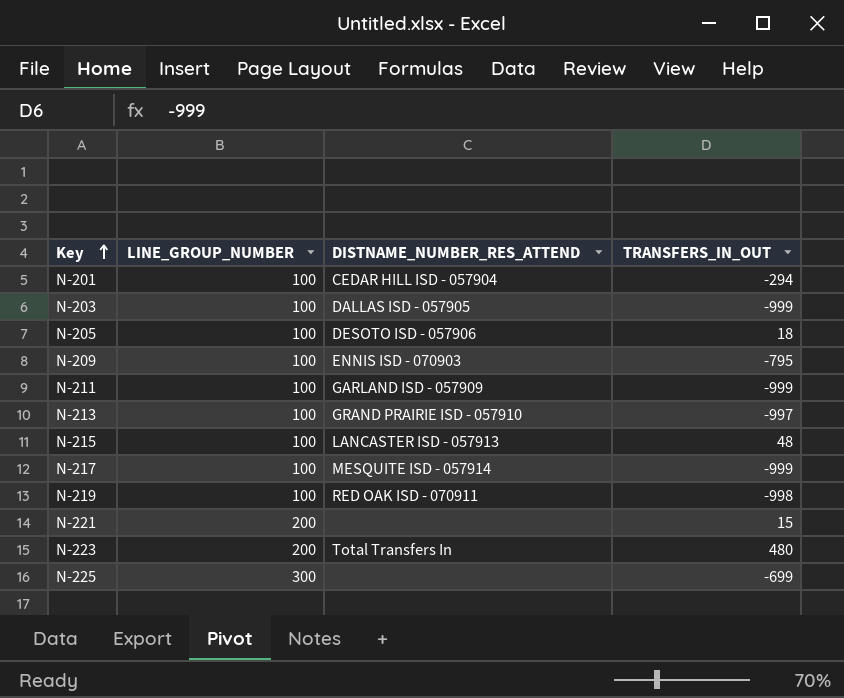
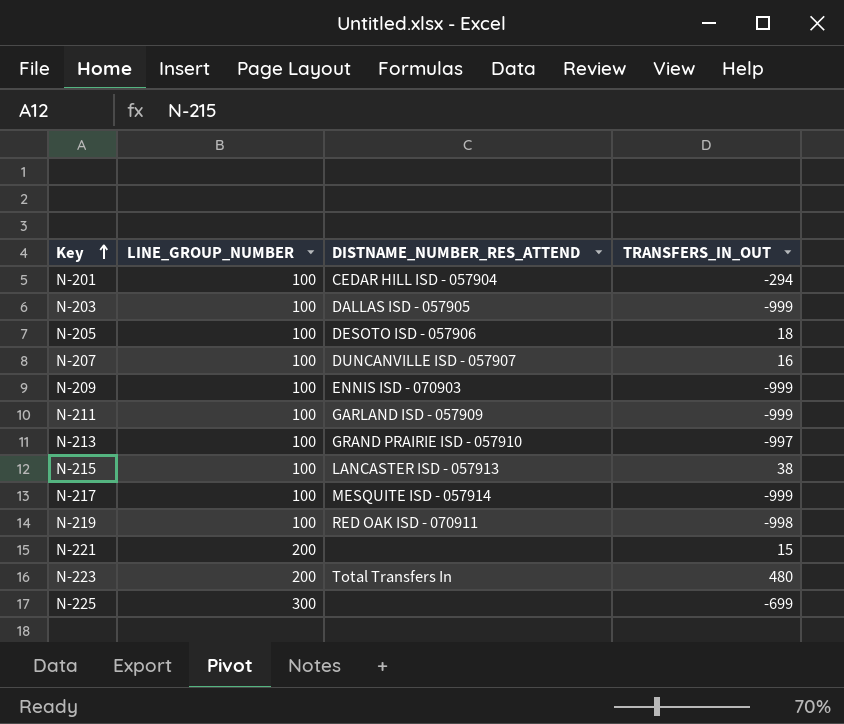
row N-207: none -> 100 | DUNCANVILLE ISD - 057907 | 16
N-209 | TRANSFERS_IN_OUT: -795 -> -999
N-215 | TRANSFERS_IN_OUT: 48 -> 38

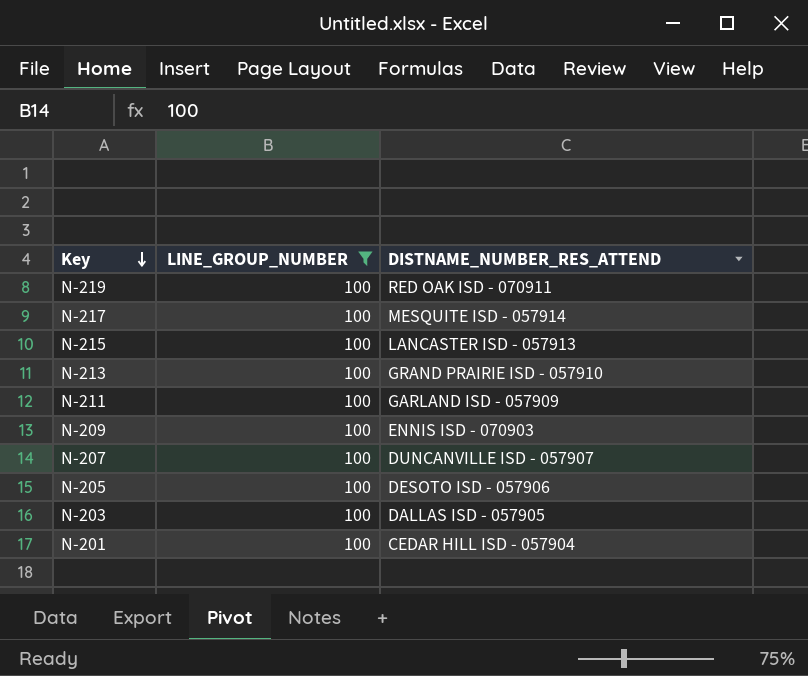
filter: none -> LINE_GROUP_NUMBER = 100
row order: Key ascending -> Key descending
column TRANSFERS_IN_OUT | position: 4 -> none

